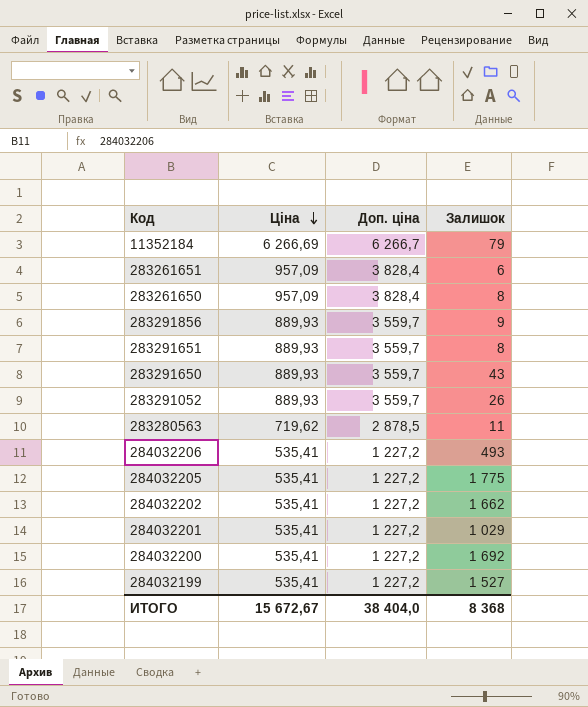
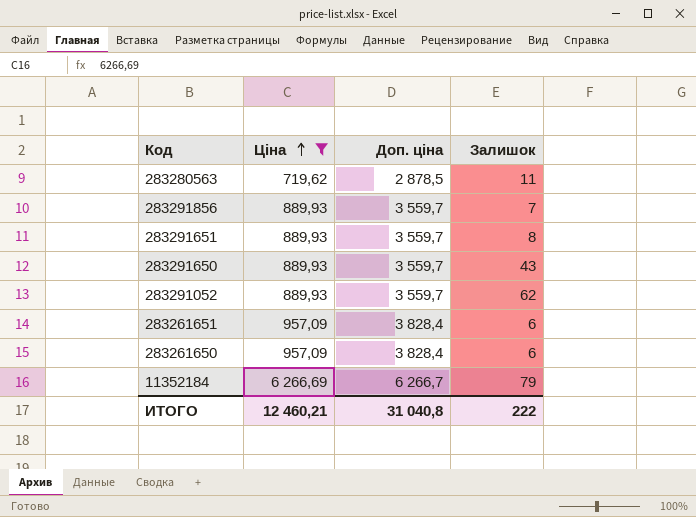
filter: none -> Ціна != 535,41
row order: Ціна descending -> Ціна ascending
283291856 | Залишок: 9 -> 7
283291052 | Залишок: 26 -> 62
283261650 | Залишок: 8 -> 6
ИТОГО | Ціна: 15 672,67 -> 12 460,21
ИТОГО | Доп. ціна: 38 404,0 -> 31 040,8
ИТОГО | Залишок: 8 368 -> 222

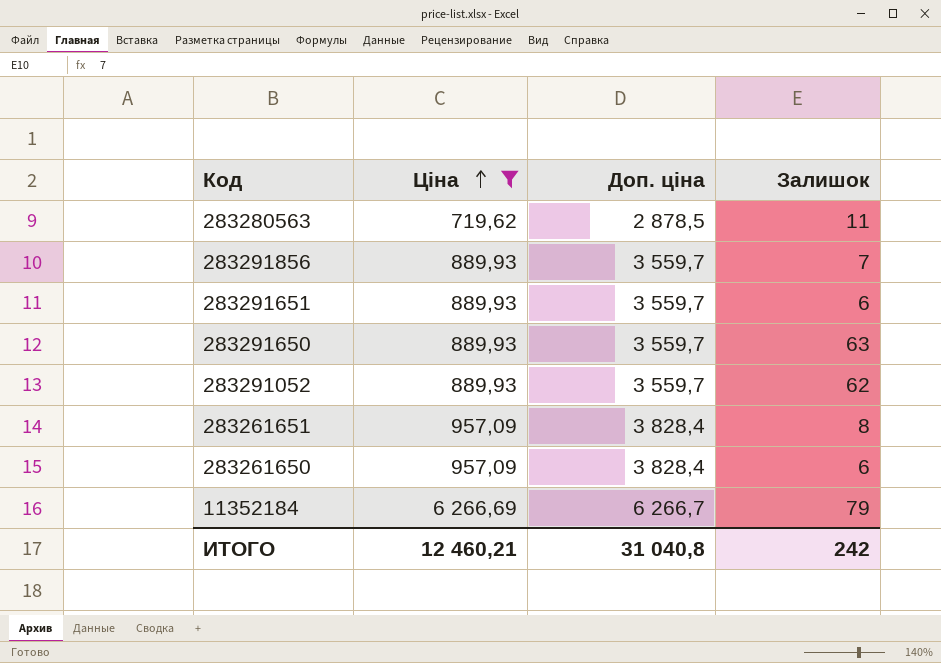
283291651 | Залишок: 8 -> 6
283291650 | Залишок: 43 -> 63
283261651 | Залишок: 6 -> 8
ИТОГО | Залишок: 222 -> 242

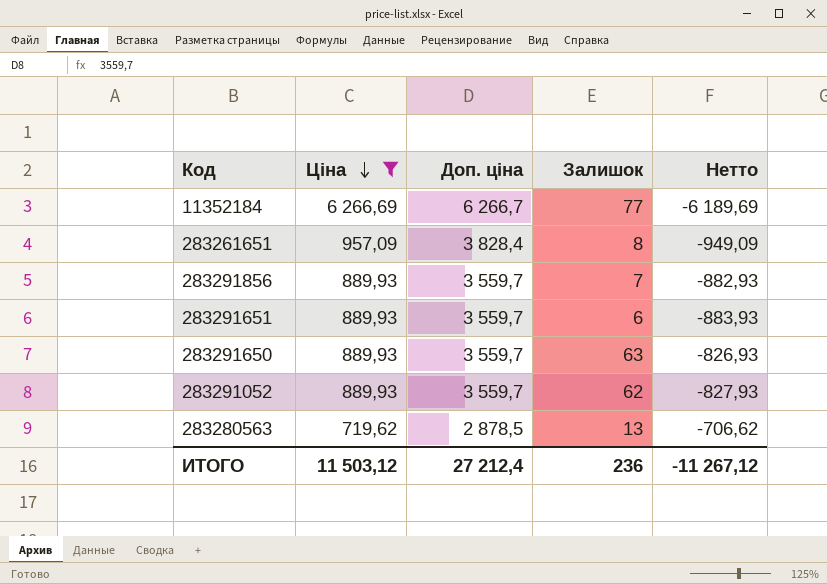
row order: Ціна ascending -> Ціна descending
column Нетто | formula: none -> [Залишок] - [Ціна]
row 283261650: 957,09 | 3 828,4 | 6 -> none
11352184 | Залишок: 79 -> 77
283280563 | Залишок: 11 -> 13
ИТОГО | Ціна: 12 460,21 -> 11 503,12
ИТОГО | Доп. ціна: 31 040,8 -> 27 212,4
ИТОГО | Залишок: 242 -> 236

